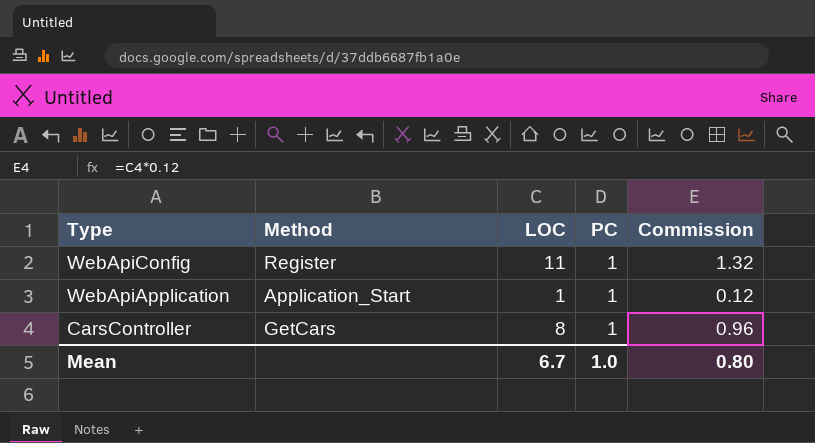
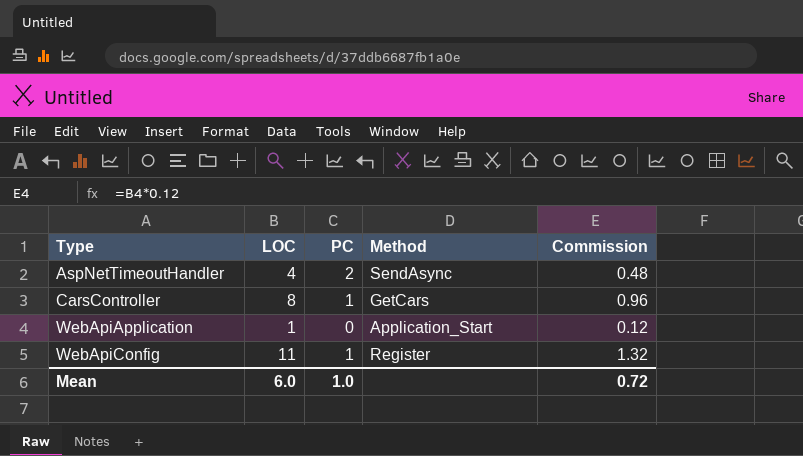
row order: Type descending -> Type ascending
column Method | position: 2 -> 4
row AspNetTimeoutHandler: none -> 4 | 2 | SendAsync | 0.48
WebApiApplication | PC: 1 -> 0
Mean | LOC: 6.7 -> 6.0
Mean | Commission: 0.80 -> 0.72

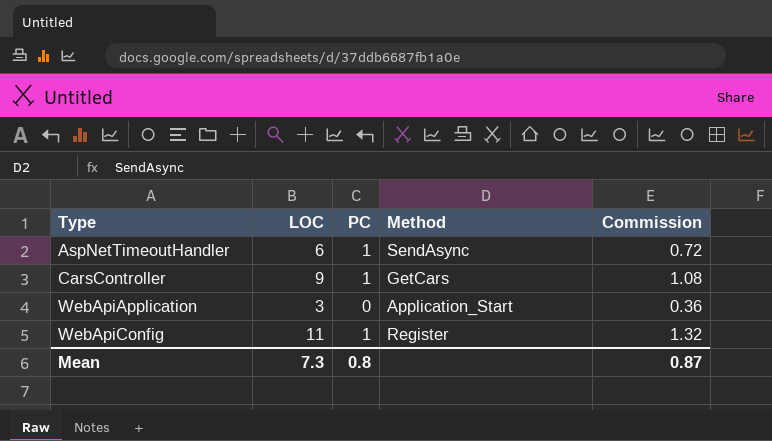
AspNetTimeoutHandler | LOC: 4 -> 6
AspNetTimeoutHandler | PC: 2 -> 1
AspNetTimeoutHandler | Commission: 0.48 -> 0.72
CarsController | LOC: 8 -> 9
CarsController | Commission: 0.96 -> 1.08
WebApiApplication | LOC: 1 -> 3
WebApiApplication | Commission: 0.12 -> 0.36
Mean | LOC: 6.0 -> 7.3
Mean | PC: 1.0 -> 0.8
Mean | Commission: 0.72 -> 0.87

